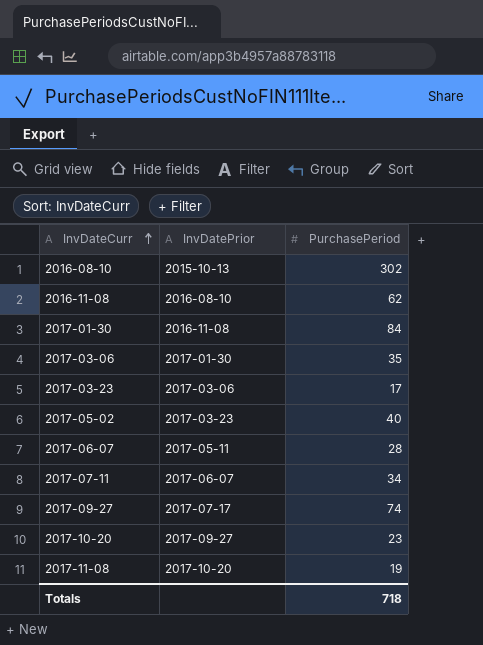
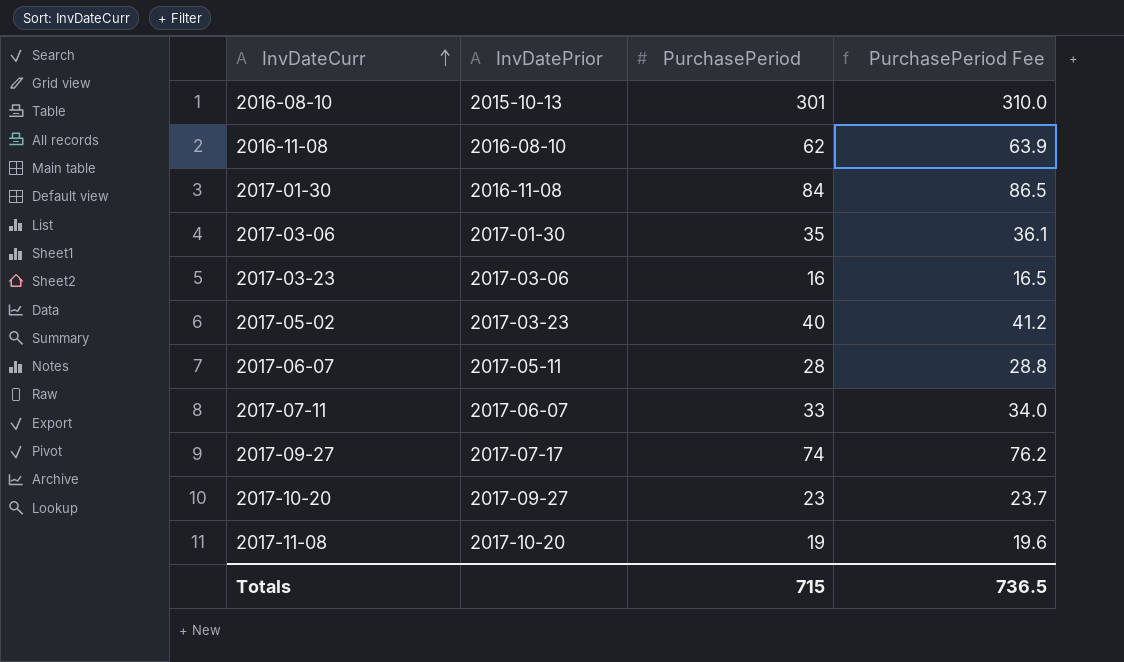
column PurchasePeriod Fee | formula: none -> [PurchasePeriod] * 1.03
2016-08-10 | PurchasePeriod: 302 -> 301
2017-03-23 | PurchasePeriod: 17 -> 16
2017-07-11 | PurchasePeriod: 34 -> 33
Totals | PurchasePeriod: 718 -> 715

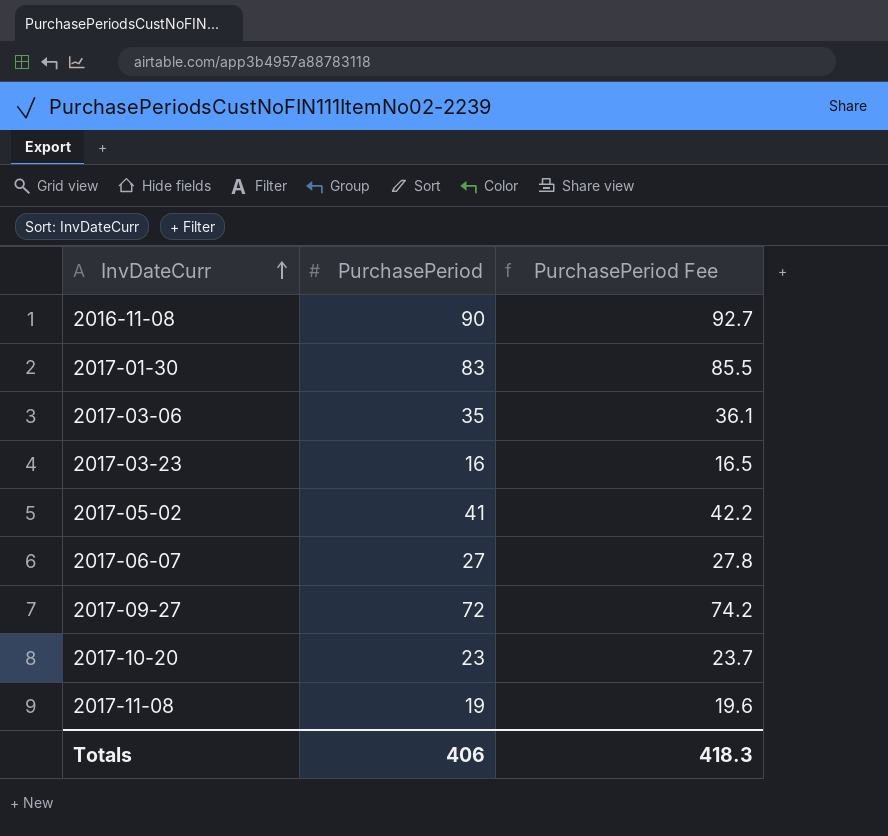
column InvDatePrior | position: 2 -> none
row 2016-08-10: 2015-10-13 | 301 | 310.0 -> none
row 2017-07-11: 2017-06-07 | 33 | 34.0 -> none
2016-11-08 | PurchasePeriod: 62 -> 90
2016-11-08 | PurchasePeriod Fee: 63.9 -> 92.7
2017-01-30 | PurchasePeriod: 84 -> 83
2017-01-30 | PurchasePeriod Fee: 86.5 -> 85.5
2017-05-02 | PurchasePeriod: 40 -> 41
2017-05-02 | PurchasePeriod Fee: 41.2 -> 42.2
2017-06-07 | PurchasePeriod: 28 -> 27
2017-06-07 | PurchasePeriod Fee: 28.8 -> 27.8
2017-09-27 | PurchasePeriod: 74 -> 72
2017-09-27 | PurchasePeriod Fee: 76.2 -> 74.2
Totals | PurchasePeriod: 715 -> 406
Totals | PurchasePeriod Fee: 736.5 -> 418.3

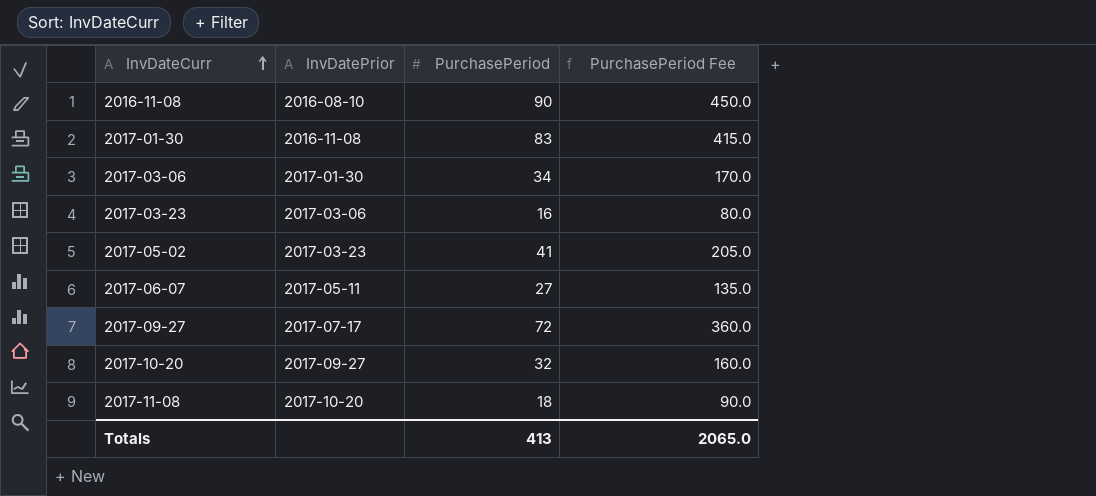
column InvDatePrior | position: none -> 2
column PurchasePeriod Fee | formula: [PurchasePeriod] * 1.03 -> [PurchasePeriod] * 5
2017-03-06 | PurchasePeriod: 35 -> 34
2017-10-20 | PurchasePeriod: 23 -> 32
2017-11-08 | PurchasePeriod: 19 -> 18
Totals | PurchasePeriod: 406 -> 413
Totals | PurchasePeriod Fee: 418.3 -> 2065.0

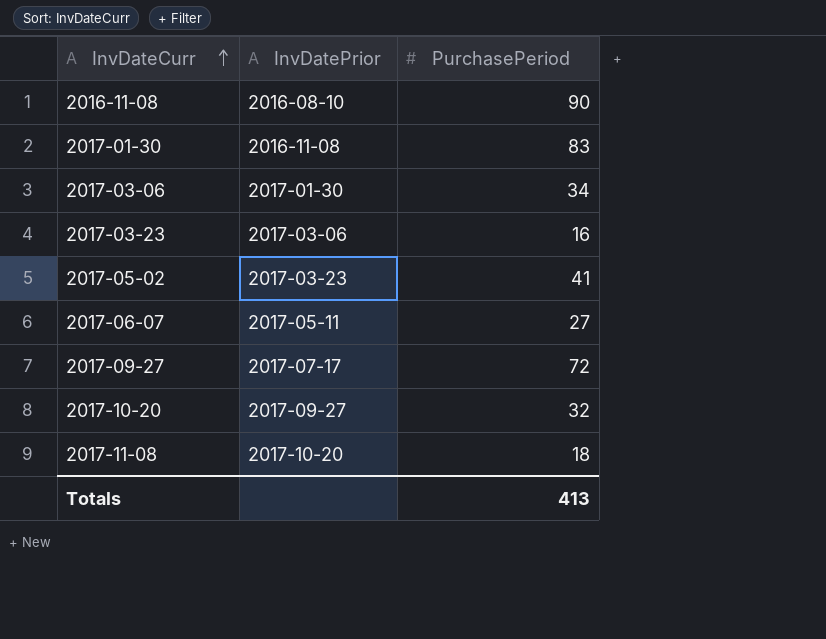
column PurchasePeriod Fee | formula: [PurchasePeriod] * 5 -> none

